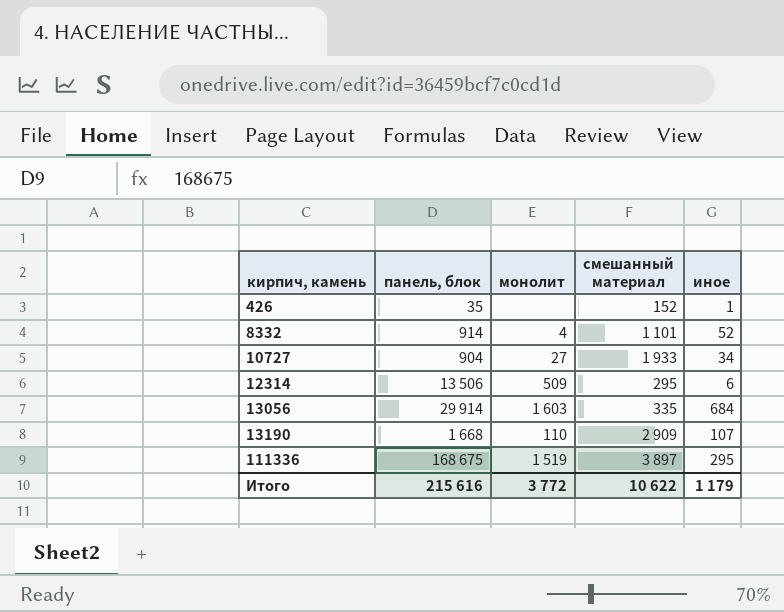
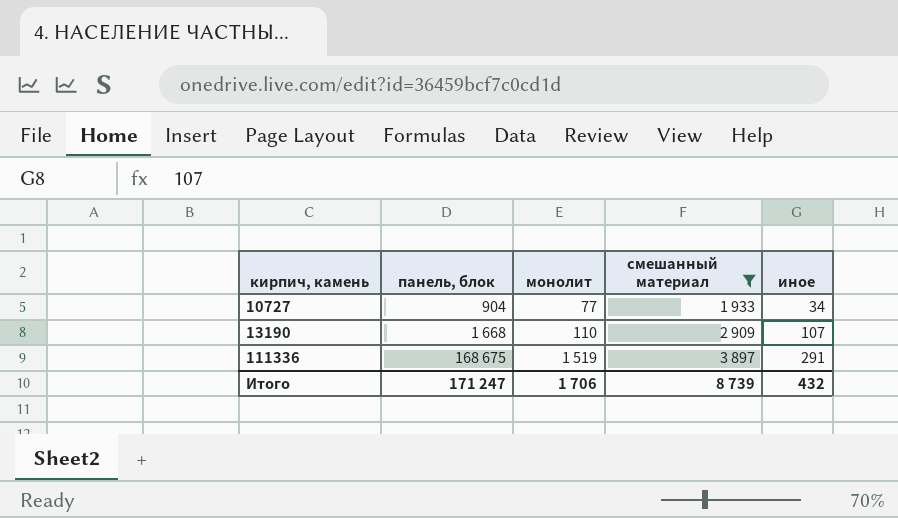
filter: none -> смешанный материал >= 1 933
10727 | монолит: 27 -> 77
111336 | иное: 295 -> 291
Итого | панель, блок: 215 616 -> 171 247
Итого | монолит: 3 772 -> 1 706
Итого | смешанный материал: 10 622 -> 8 739
Итого | иное: 1 179 -> 432

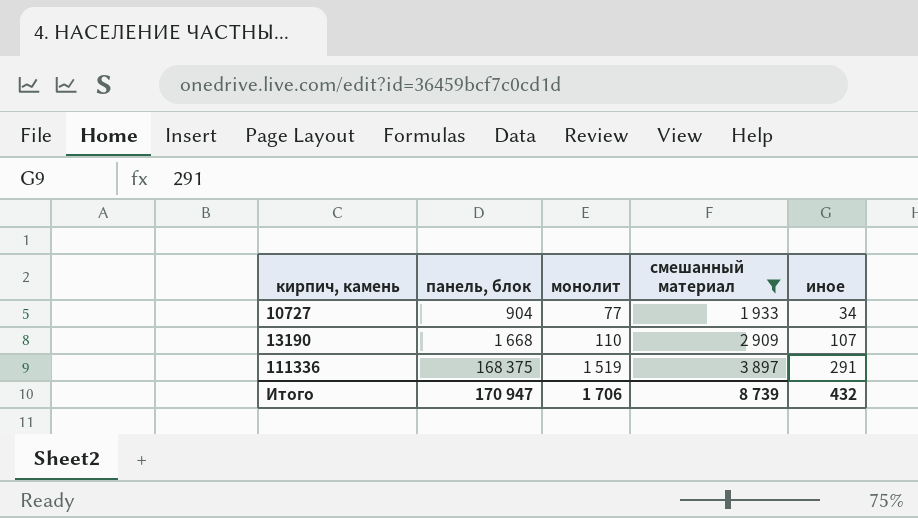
111336 | панель, блок: 168 675 -> 168 375
Итого | панель, блок: 171 247 -> 170 947

